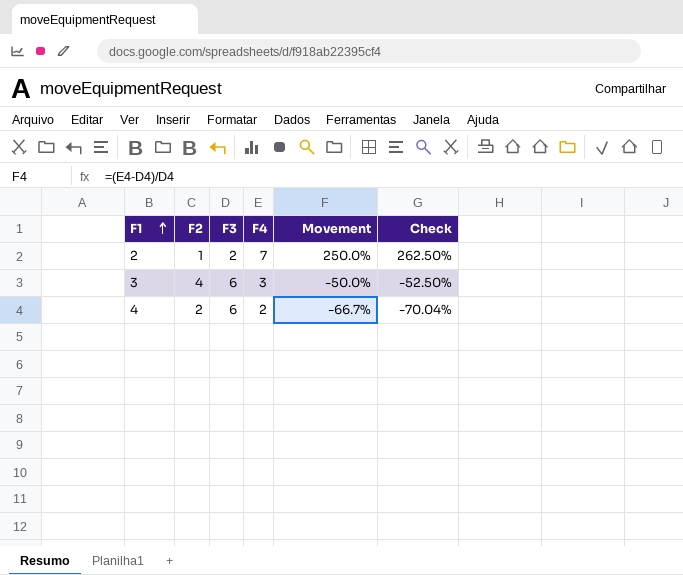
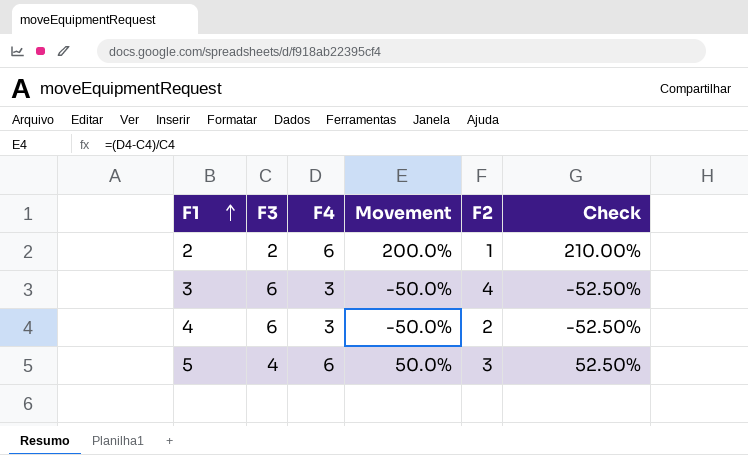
column F2 | position: 2 -> 5
2 | F4: 7 -> 6
2 | Movement: 250.0% -> 200.0%
2 | Check: 262.50% -> 210.00%
4 | F4: 2 -> 3
4 | Movement: -66.7% -> -50.0%
4 | Check: -70.04% -> -52.50%
row 5: none -> 4 | 6 | 50.0% | 3 | 52.50%

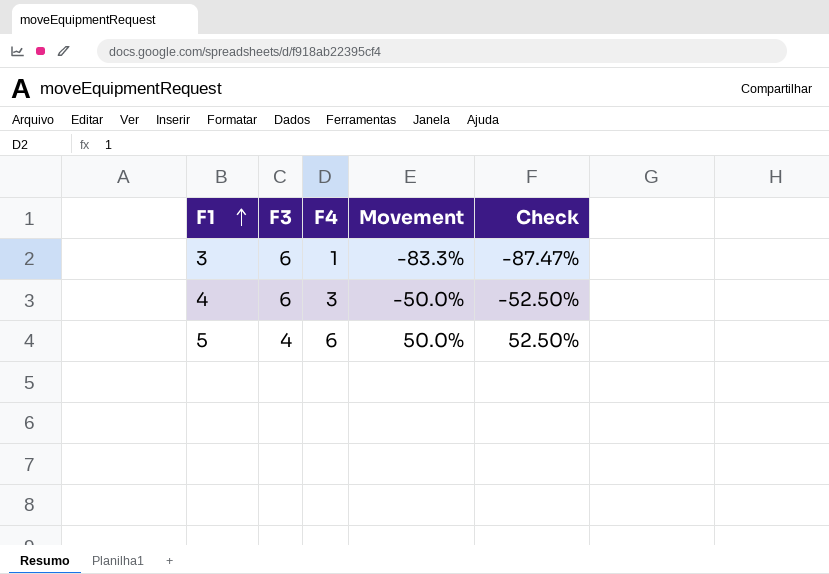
column F2 | position: 5 -> none
row 2: 2 | 6 | 200.0% | 1 | 210.00% -> none
3 | F4: 3 -> 1
3 | Movement: -50.0% -> -83.3%
3 | Check: -52.50% -> -87.47%

